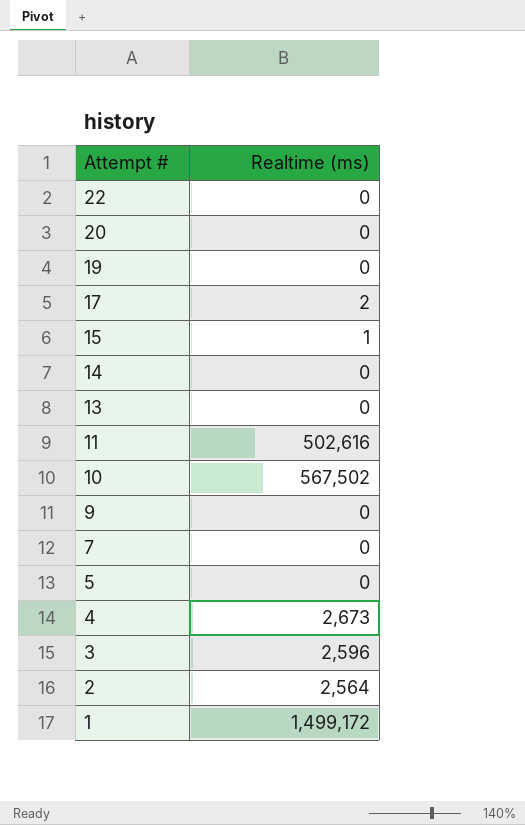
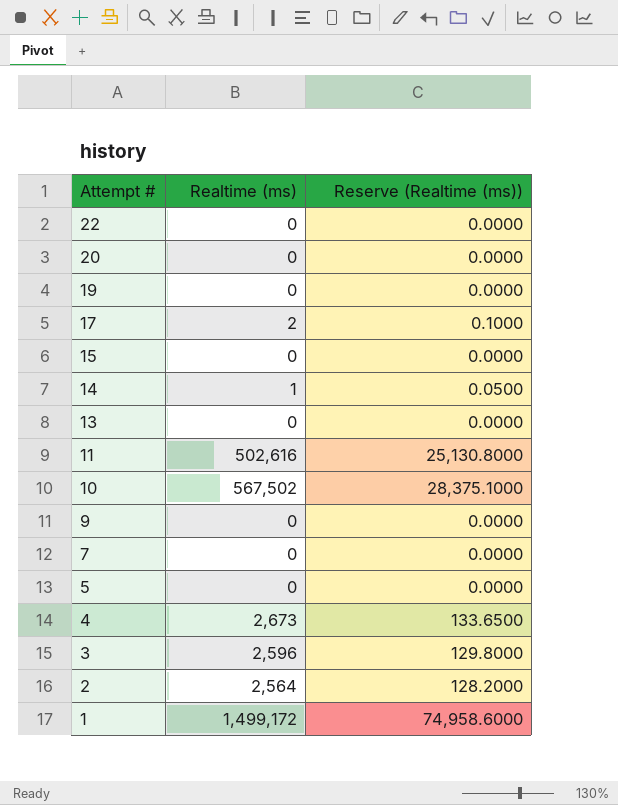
column Reserve (Realtime (ms)) | formula: none -> [Realtime (ms)] * 0.05
15 | Realtime (ms): 1 -> 0
14 | Realtime (ms): 0 -> 1

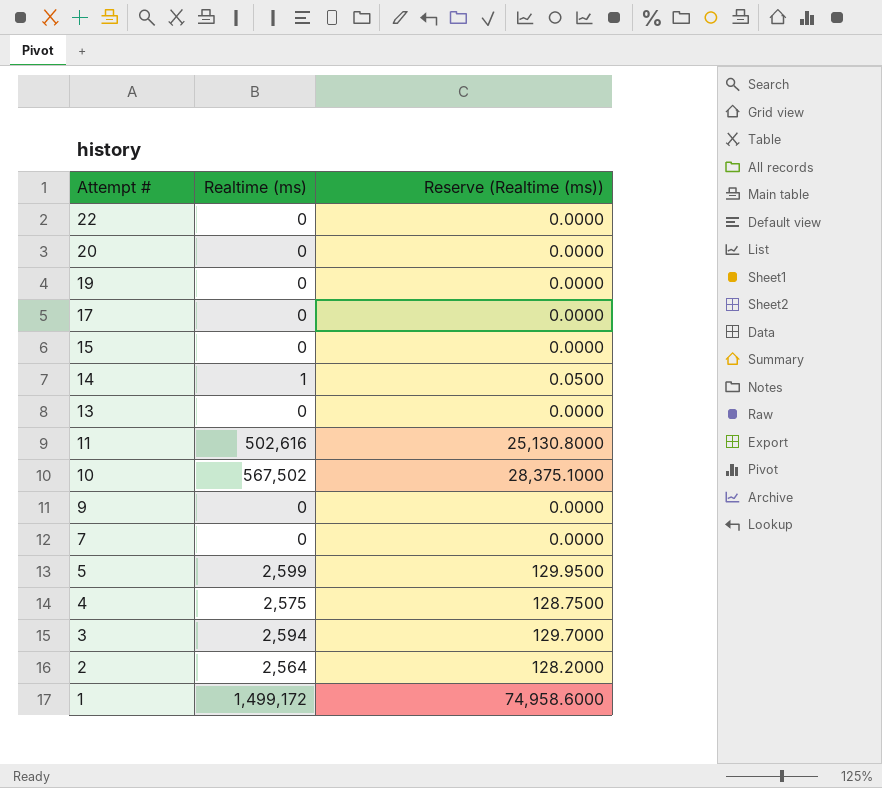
17 | Realtime (ms): 2 -> 0
17 | Reserve (Realtime (ms)): 0.1000 -> 0.0000
5 | Realtime (ms): 0 -> 2,599
5 | Reserve (Realtime (ms)): 0.0000 -> 129.9500
4 | Realtime (ms): 2,673 -> 2,575
4 | Reserve (Realtime (ms)): 133.6500 -> 128.7500
3 | Realtime (ms): 2,596 -> 2,594
3 | Reserve (Realtime (ms)): 129.8000 -> 129.7000

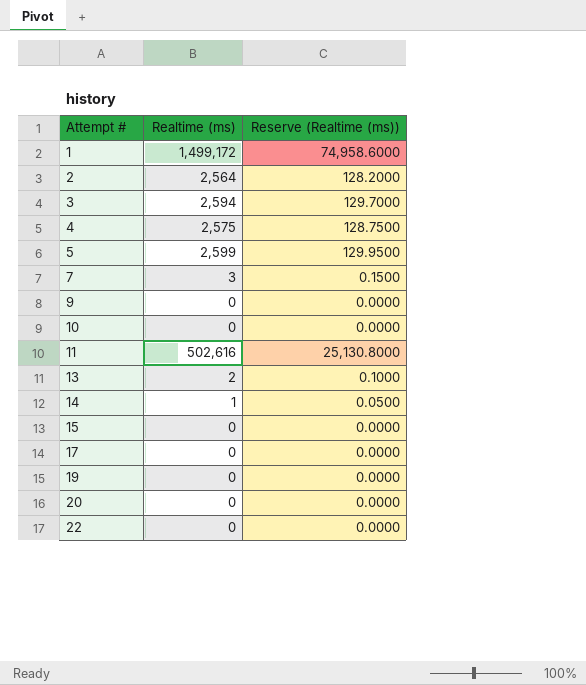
row order: Attempt # descending -> Attempt # ascending
7 | Realtime (ms): 0 -> 3
7 | Reserve (Realtime (ms)): 0.0000 -> 0.1500
10 | Realtime (ms): 567,502 -> 0
10 | Reserve (Realtime (ms)): 28,375.1000 -> 0.0000
13 | Realtime (ms): 0 -> 2
13 | Reserve (Realtime (ms)): 0.0000 -> 0.1000

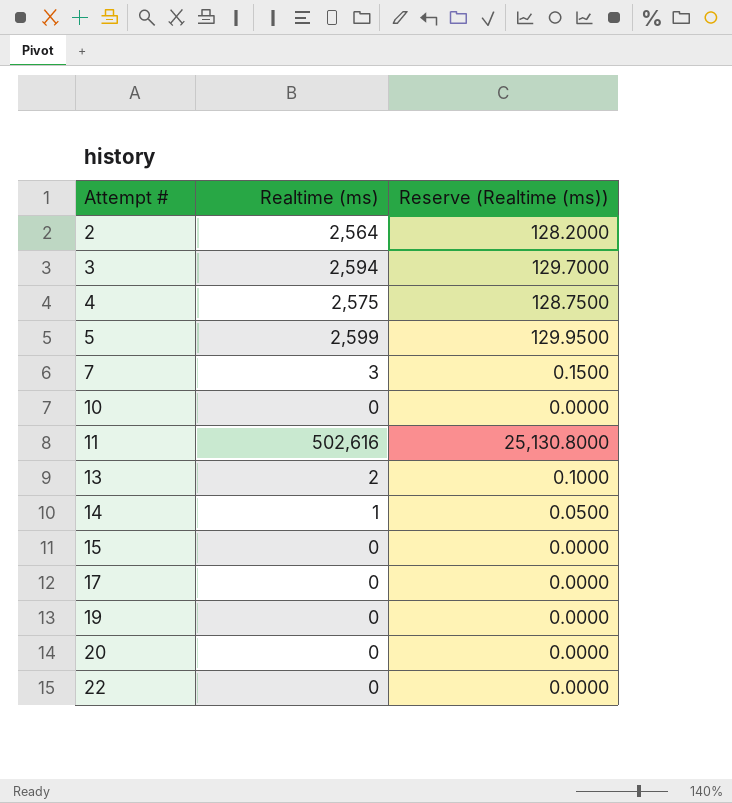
row 1: 1,499,172 | 74,958.6000 -> none
row 9: 0 | 0.0000 -> none

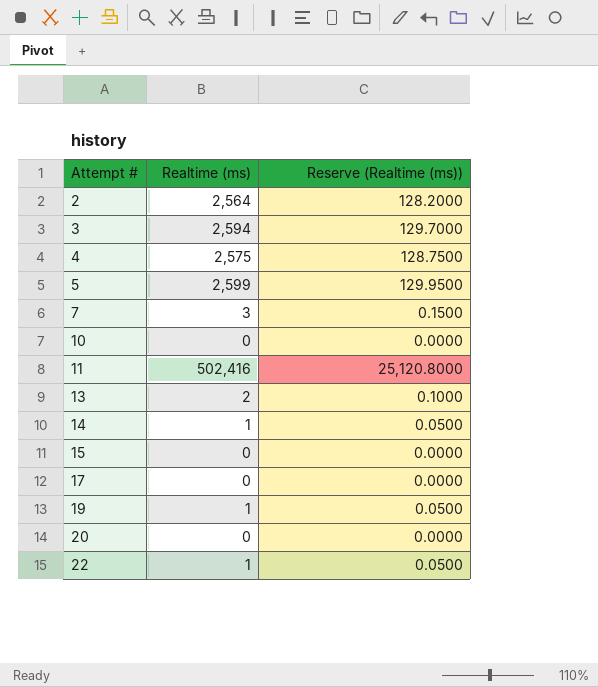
11 | Realtime (ms): 502,616 -> 502,416
11 | Reserve (Realtime (ms)): 25,130.8000 -> 25,120.8000
19 | Realtime (ms): 0 -> 1
19 | Reserve (Realtime (ms)): 0.0000 -> 0.0500
22 | Realtime (ms): 0 -> 1
22 | Reserve (Realtime (ms)): 0.0000 -> 0.0500

